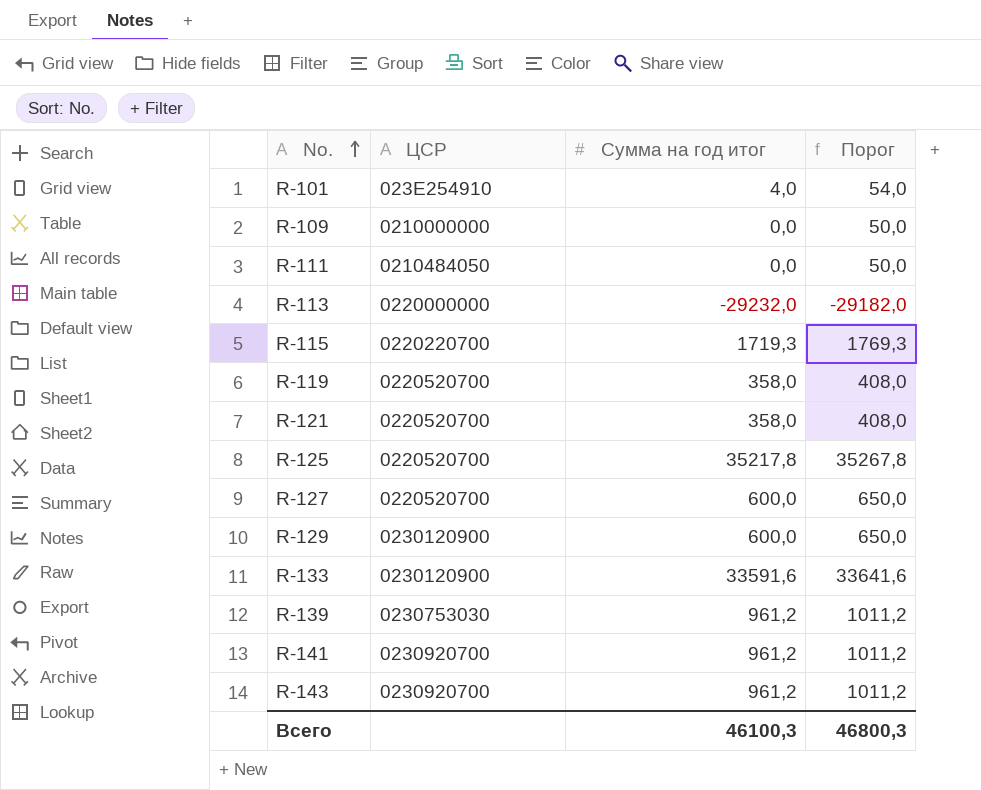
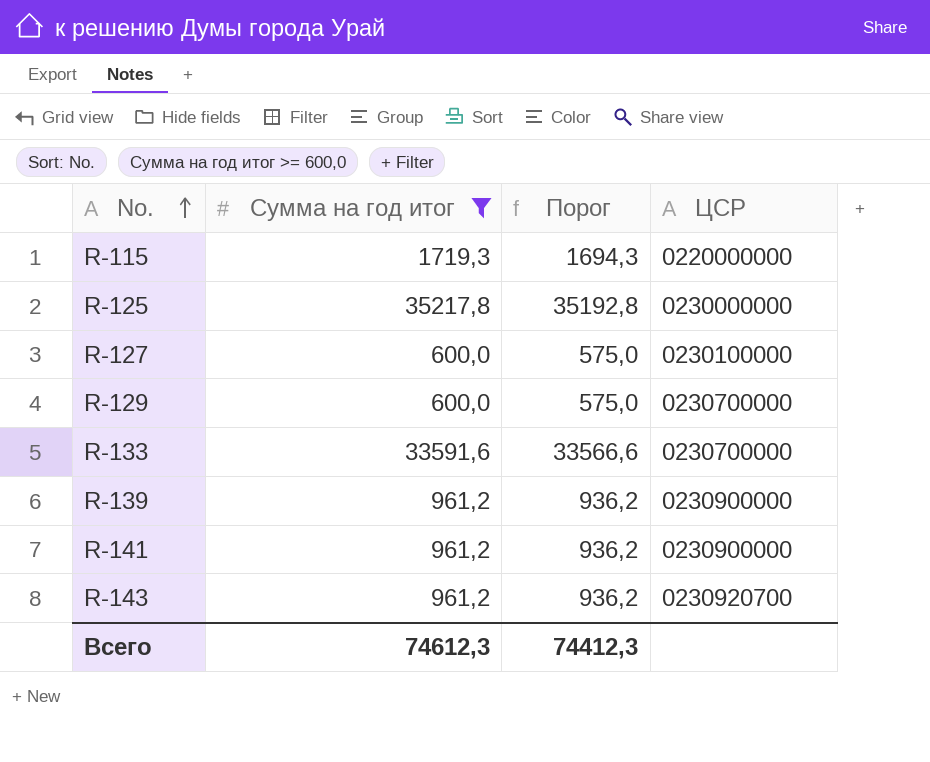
filter: none -> Сумма на год итог >= 600,0
column Порог | formula: [Сумма на год итог] + 50 -> [Сумма на год итог] - 25
column ЦСР | position: 2 -> 4
R-115 | ЦСР: 0220220700 -> 0220000000
R-125 | ЦСР: 0220520700 -> 0230000000
R-127 | ЦСР: 0220520700 -> 0230100000
R-129 | ЦСР: 0230120900 -> 0230700000
R-133 | ЦСР: 0230120900 -> 0230700000
R-139 | ЦСР: 0230753030 -> 0230900000
R-141 | ЦСР: 0230920700 -> 0230900000
Всего | Сумма на год итог: 46100,3 -> 74612,3
Всего | Порог: 46800,3 -> 74412,3

